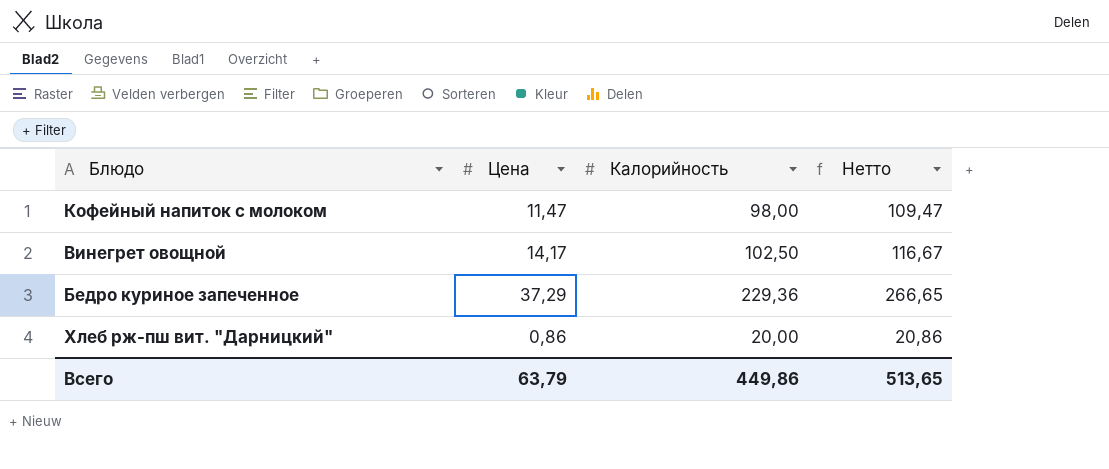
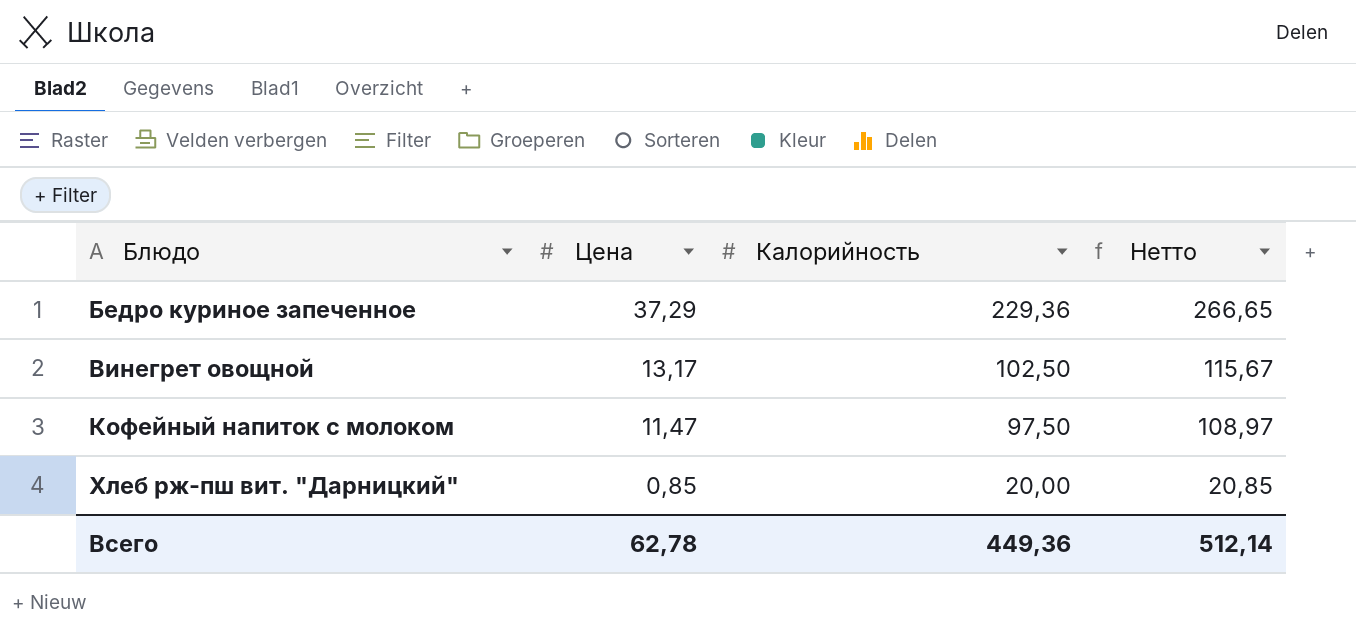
row order: none -> Блюдо ascending
Винегрет овощной | Цена: 14,17 -> 13,17
Винегрет овощной | Нетто: 116,67 -> 115,67
Кофейный напиток с молоком | Калорийность: 98,00 -> 97,50
Кофейный напиток с молоком | Нетто: 109,47 -> 108,97
Хлеб рж-пш вит. "Дарницкий" | Цена: 0,86 -> 0,85
Хлеб рж-пш вит. "Дарницкий" | Нетто: 20,86 -> 20,85
Всего | Цена: 63,79 -> 62,78
Всего | Калорийность: 449,86 -> 449,36
Всего | Нетто: 513,65 -> 512,14

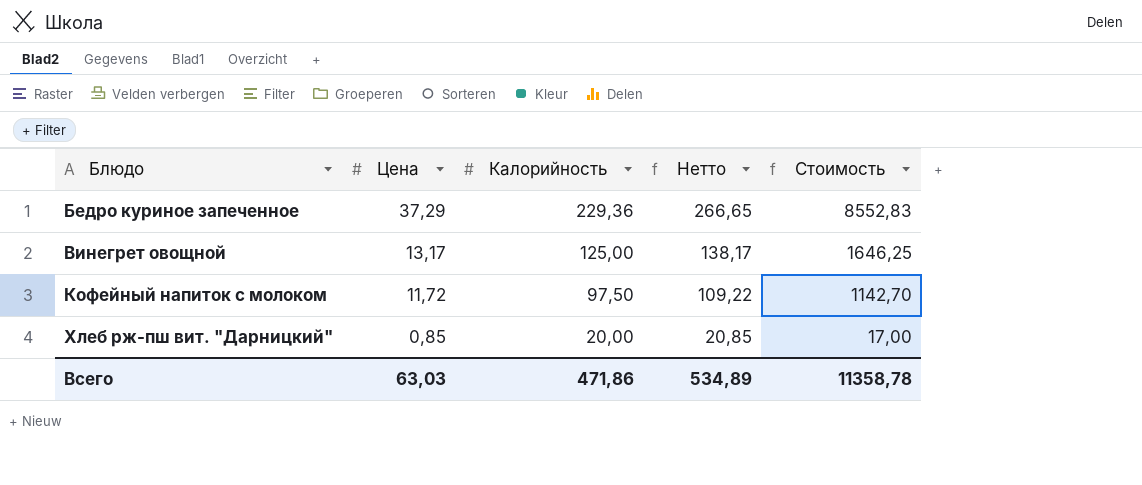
column Стоимость | formula: none -> [Цена] * [Калорийность]
Винегрет овощной | Калорийность: 102,50 -> 125,00
Винегрет овощной | Нетто: 115,67 -> 138,17
Кофейный напиток с молоком | Цена: 11,47 -> 11,72
Кофейный напиток с молоком | Нетто: 108,97 -> 109,22
Всего | Цена: 62,78 -> 63,03
Всего | Калорийность: 449,36 -> 471,86
Всего | Нетто: 512,14 -> 534,89

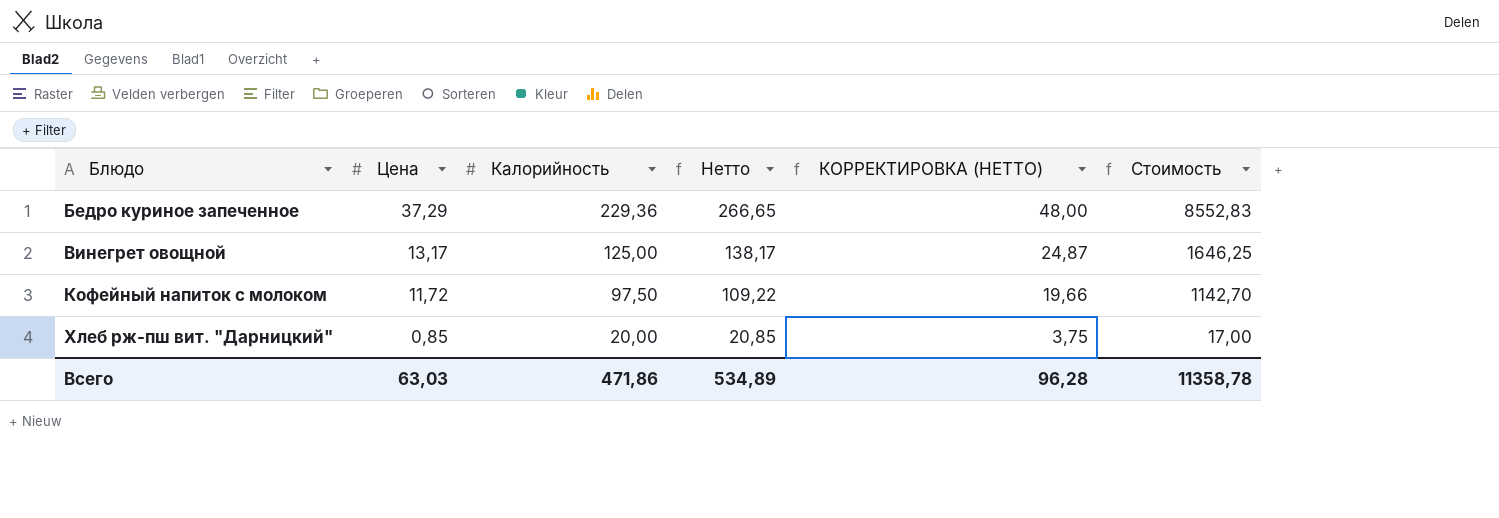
column КОРРЕКТИРОВКА (НЕТТО) | formula: none -> [Нетто] * 0,18

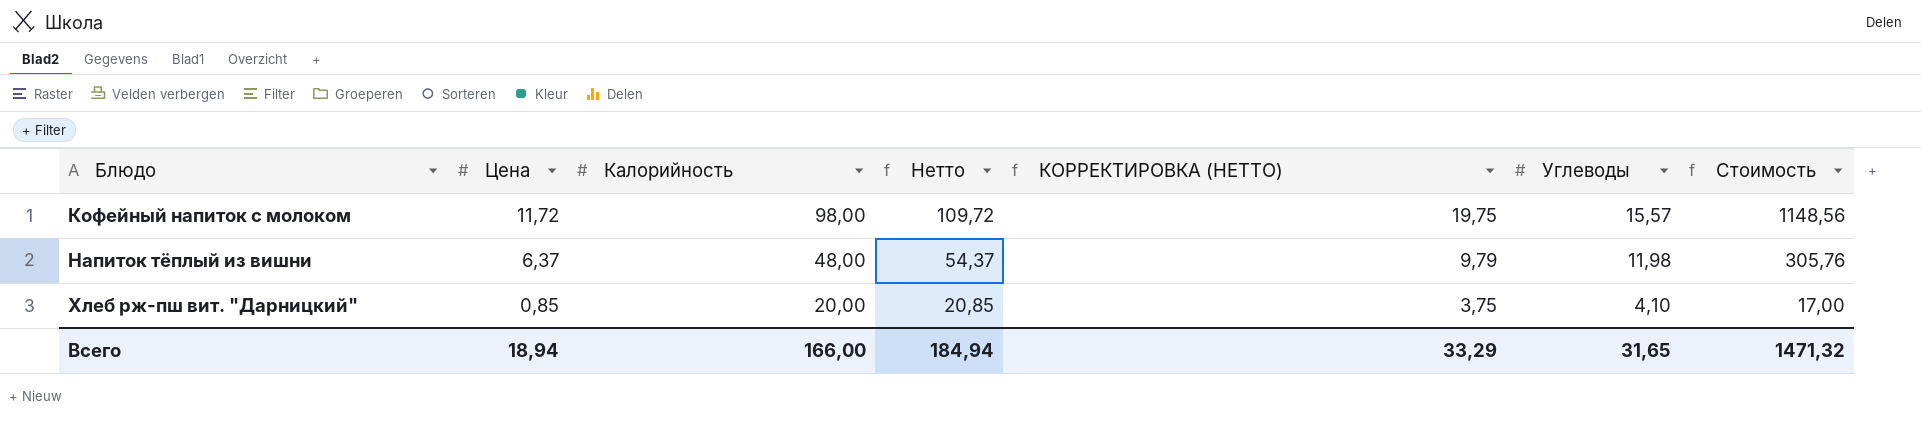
column Углеводы | position: none -> 6
row Бедро куриное запеченное: 37,29 | 229,36 | 266,65 | 48,00 | 8552,83 -> none
row Винегрет овощной: 13,17 | 125,00 | 138,17 | 24,87 | 1646,25 -> none
Кофейный напиток с молоком | Калорийность: 97,50 -> 98,00
Кофейный напиток с молоком | Нетто: 109,22 -> 109,72
Кофейный напиток с молоком | КОРРЕКТИРОВКА (НЕТТО): 19,66 -> 19,75
Кофейный напиток с молоком | Стоимость: 1142,70 -> 1148,56
row Напиток тёплый из вишни: none -> 6,37 | 48,00 | 54,37 | 9,79 | 11,98 | 305,76
Всего | Цена: 63,03 -> 18,94
Всего | Калорийность: 471,86 -> 166,00
Всего | Нетто: 534,89 -> 184,94
Всего | КОРРЕКТИРОВКА (НЕТТО): 96,28 -> 33,29
Всего | Стоимость: 11358,78 -> 1471,32

